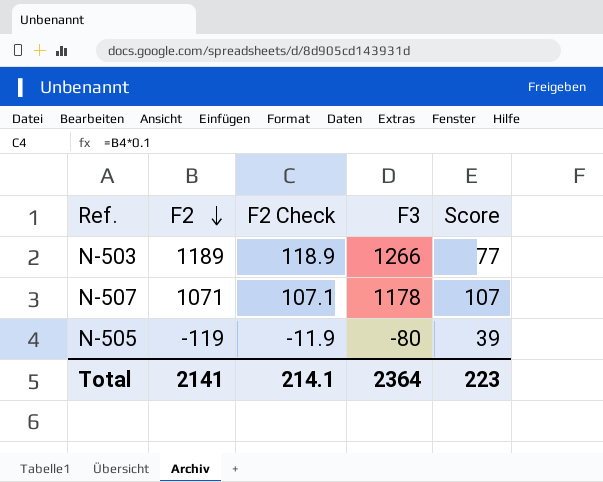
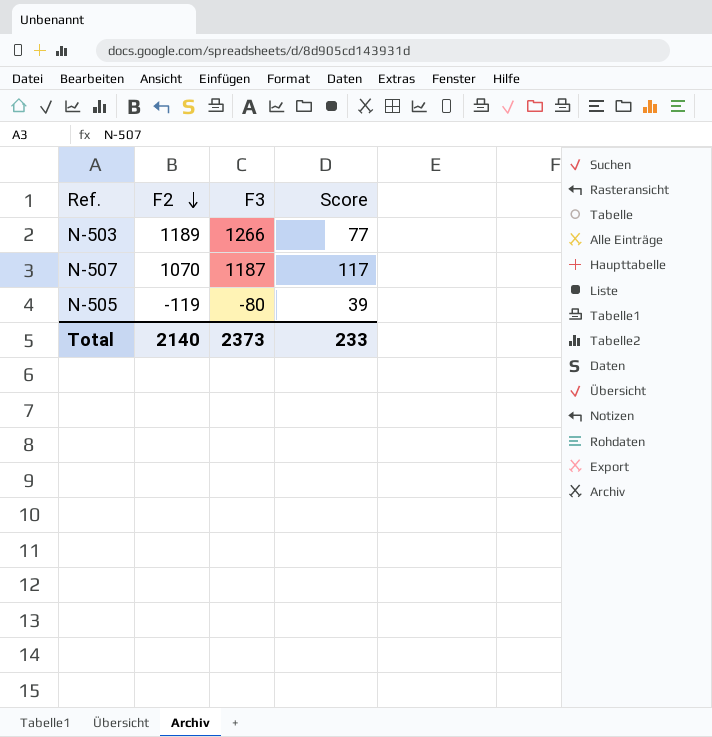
column F2 Check | formula: [F2] * 0.1 -> none
N-507 | F2: 1071 -> 1070
N-507 | F3: 1178 -> 1187
N-507 | Score: 107 -> 117
Total | F2: 2141 -> 2140
Total | F3: 2364 -> 2373
Total | Score: 223 -> 233

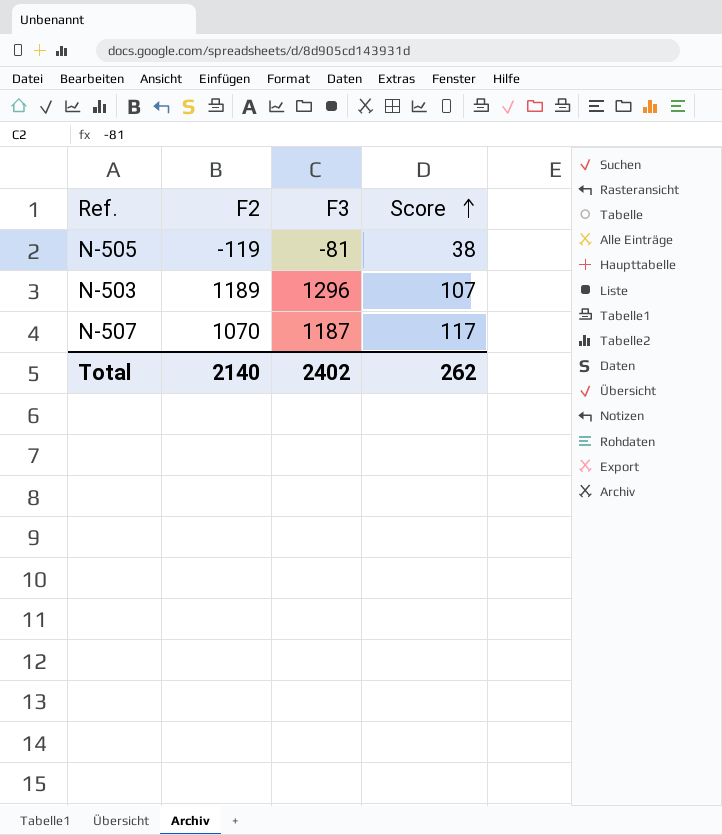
row order: F2 descending -> Score ascending
N-505 | F3: -80 -> -81
N-505 | Score: 39 -> 38
N-503 | F3: 1266 -> 1296
N-503 | Score: 77 -> 107
Total | F3: 2373 -> 2402
Total | Score: 233 -> 262

